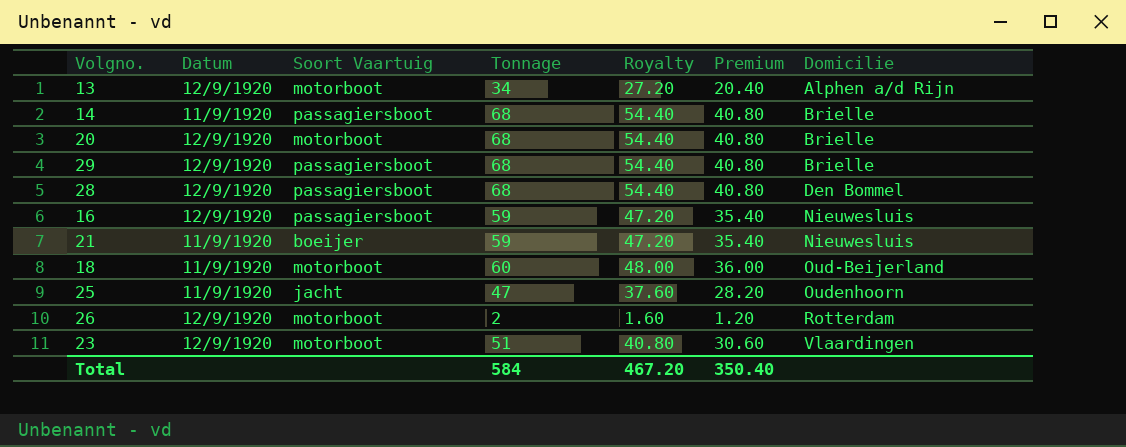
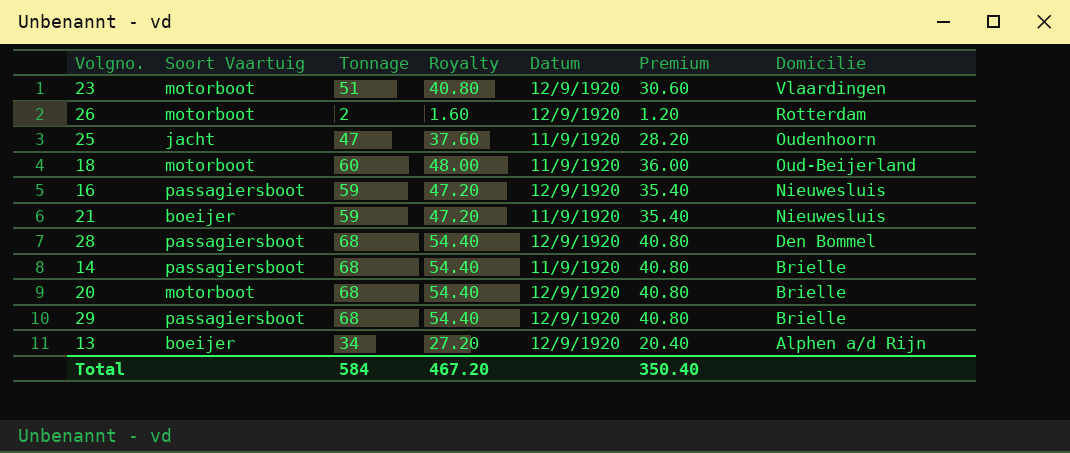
row order: Domicilie ascending -> Domicilie descending
column Datum | position: 2 -> 5
13 | Soort Vaartuig: motorboot -> boeijer

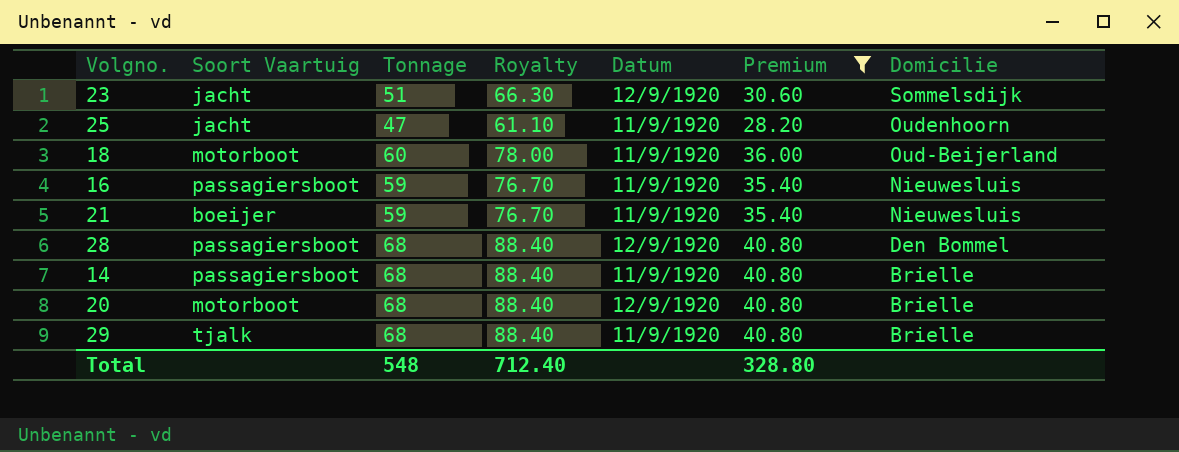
filter: none -> Premium >= 28.20
column Royalty | formula: [Tonnage] * 0.8 -> [Tonnage] * 1.3
23 | Soort Vaartuig: motorboot -> jacht
23 | Domicilie: Vlaardingen -> Sommelsdijk
16 | Datum: 12/9/1920 -> 11/9/1920
29 | Soort Vaartuig: passagiersboot -> tjalk
29 | Datum: 12/9/1920 -> 11/9/1920
Total | Tonnage: 584 -> 548
Total | Royalty: 467.20 -> 712.40
Total | Premium: 350.40 -> 328.80

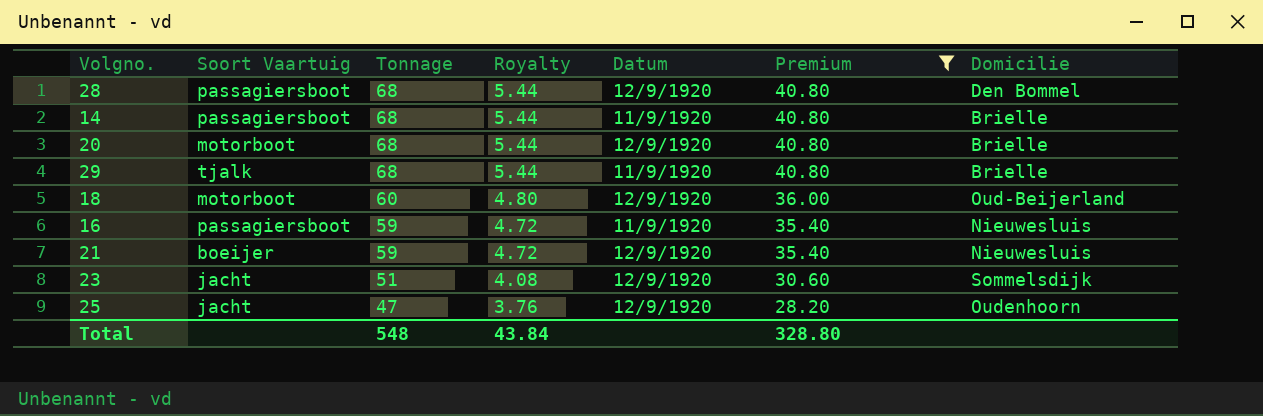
row order: Domicilie descending -> Tonnage descending
column Royalty | formula: [Tonnage] * 1.3 -> [Tonnage] * 0.08
18 | Datum: 11/9/1920 -> 12/9/1920
21 | Datum: 11/9/1920 -> 12/9/1920
25 | Datum: 11/9/1920 -> 12/9/1920
Total | Royalty: 712.40 -> 43.84

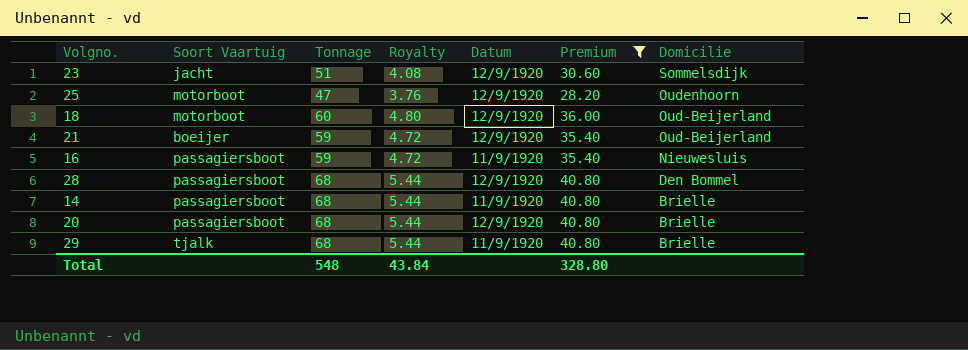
row order: Tonnage descending -> Domicilie descending
25 | Soort Vaartuig: jacht -> motorboot
21 | Domicilie: Nieuwesluis -> Oud-Beijerland
20 | Soort Vaartuig: motorboot -> passagiersboot

